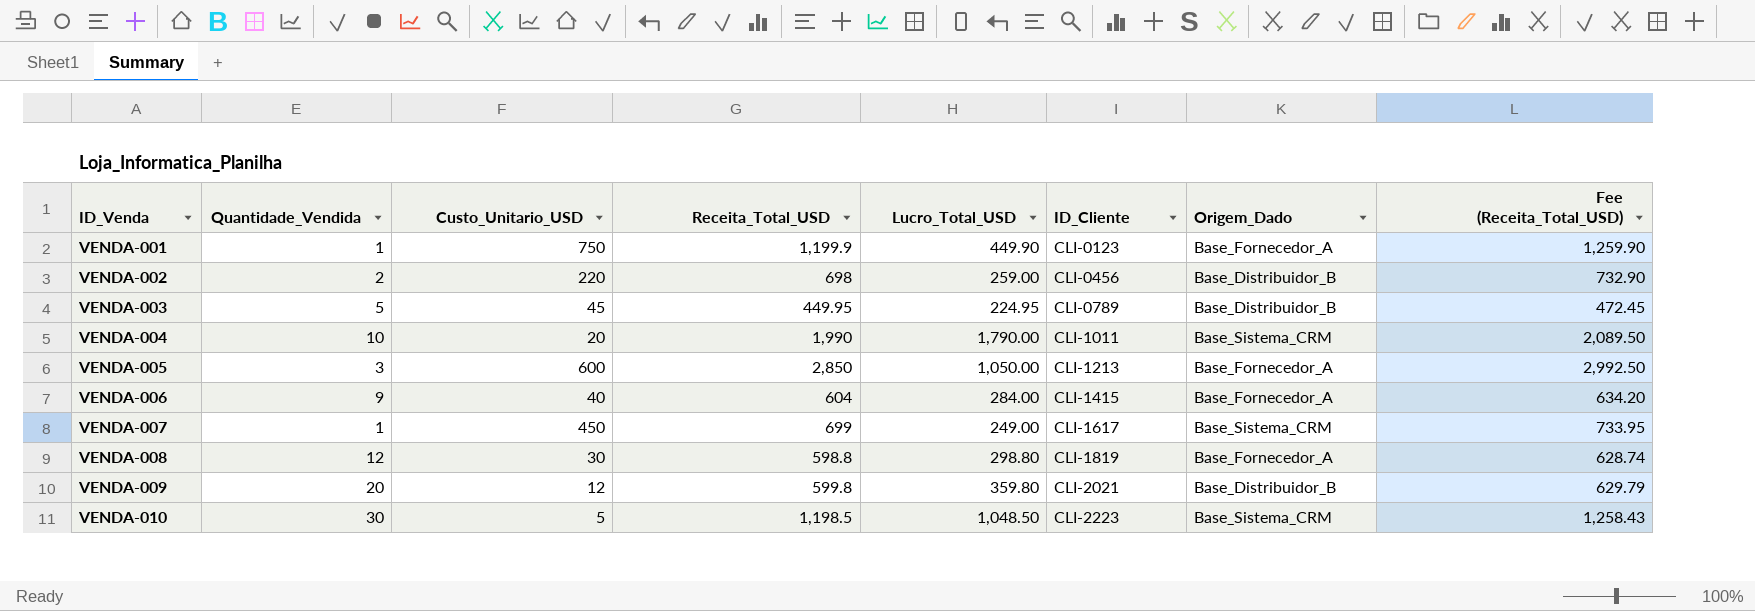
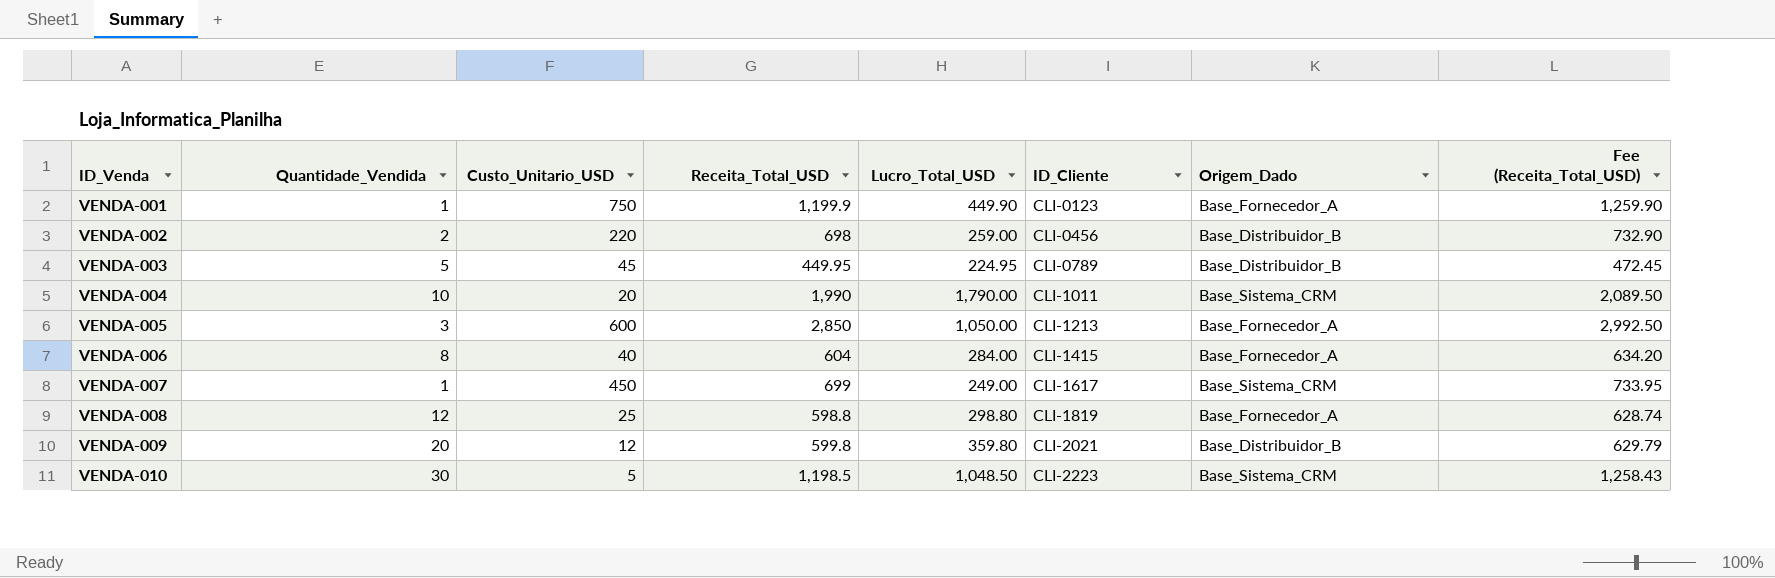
VENDA-006 | Quantidade_Vendida: 9 -> 8
VENDA-008 | Custo_Unitario_USD: 30 -> 25

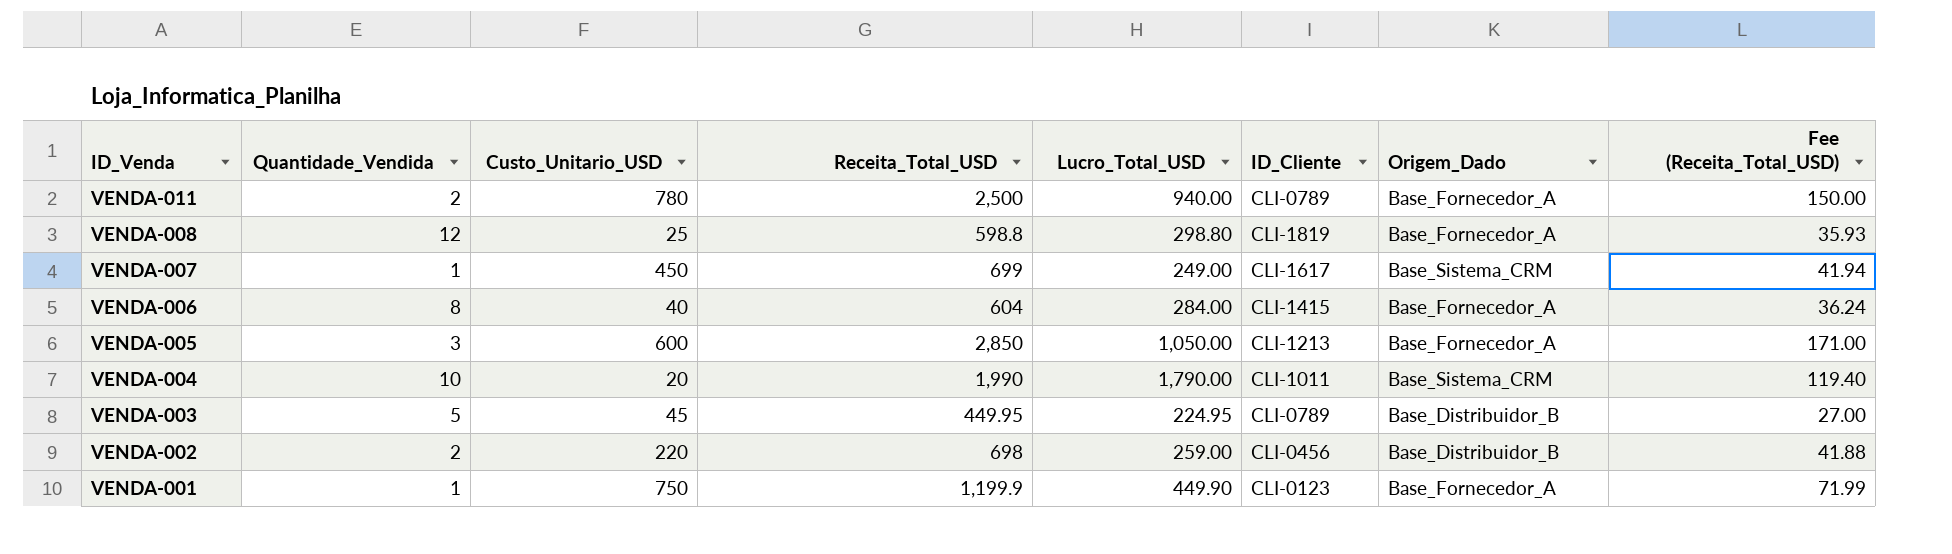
row order: ID_Venda ascending -> ID_Venda descending
column Fee (Receita_Total_USD) | formula: [Receita_Total_USD] * 1.05 -> [Receita_Total_USD] * 0.06
row VENDA-009: 20 | 12 | 599.8 | 359.80 | CLI-2021 | Base_Distribuidor_B | 629.79 -> none
row VENDA-010: 30 | 5 | 1,198.5 | 1,048.50 | CLI-2223 | Base_Sistema_CRM | 1,258.43 -> none
row VENDA-011: none -> 2 | 780 | 2,500 | 940.00 | CLI-0789 | Base_Fornecedor_A | 150.00

